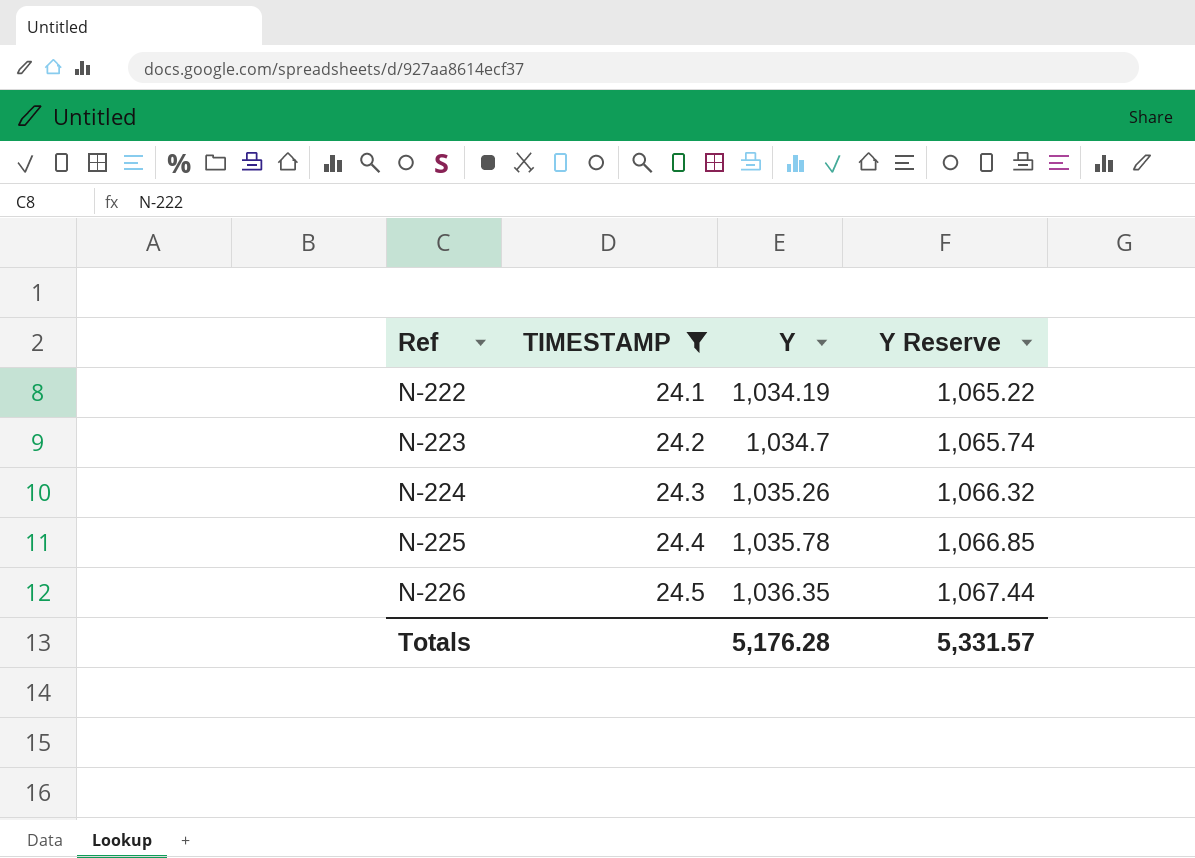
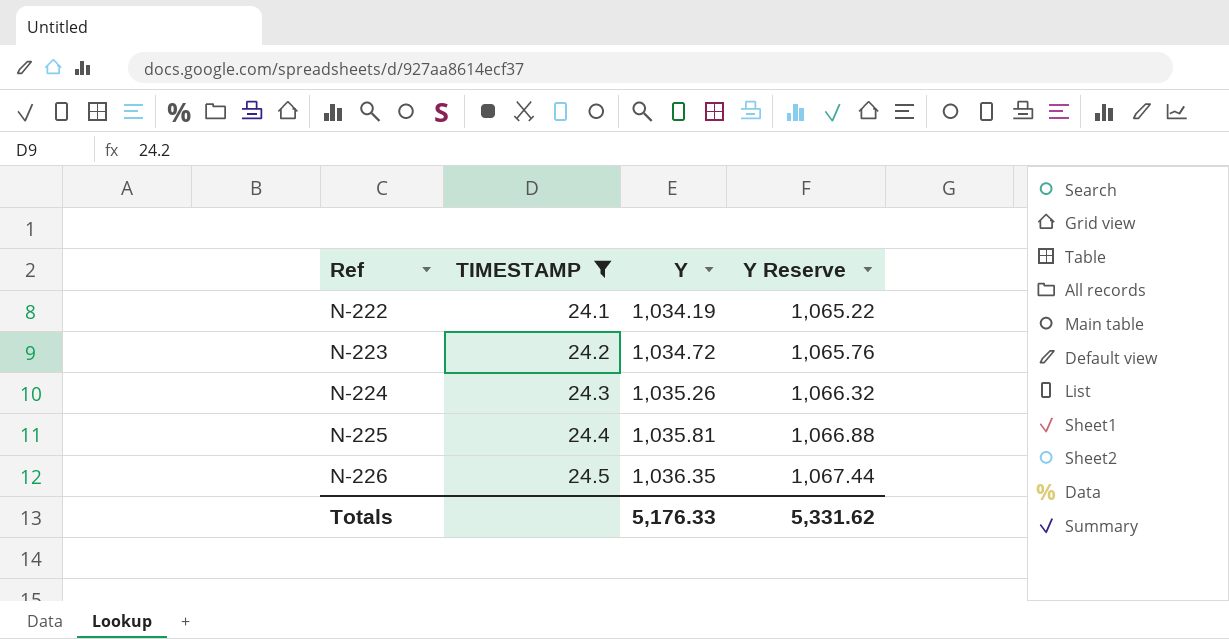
N-223 | Y: 1,034.7 -> 1,034.72
N-223 | Y Reserve: 1,065.74 -> 1,065.76
N-225 | Y: 1,035.78 -> 1,035.81
N-225 | Y Reserve: 1,066.85 -> 1,066.88
Totals | Y: 5,176.28 -> 5,176.33
Totals | Y Reserve: 5,331.57 -> 5,331.62

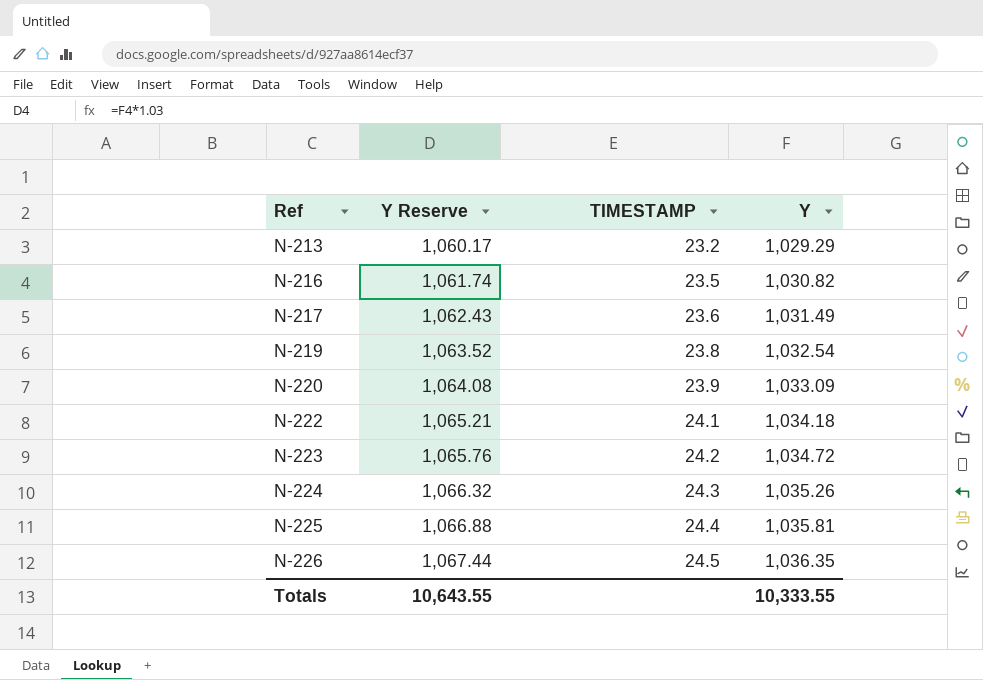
filter: TIMESTAMP >= 24.1 -> none
column Y Reserve | position: 4 -> 2
N-222 | Y Reserve: 1,065.22 -> 1,065.21
N-222 | Y: 1,034.19 -> 1,034.18
Totals | Y Reserve: 5,331.62 -> 10,643.55
Totals | Y: 5,176.33 -> 10,333.55

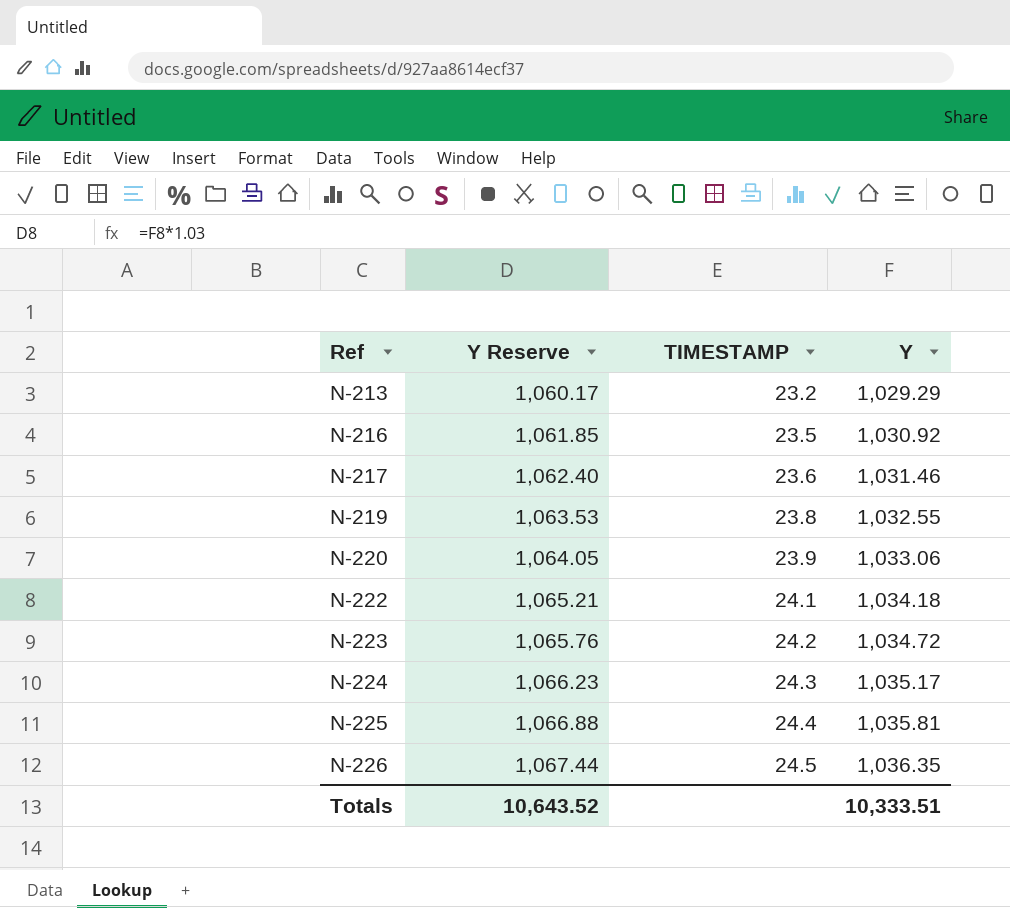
N-216 | Y Reserve: 1,061.74 -> 1,061.85
N-216 | Y: 1,030.82 -> 1,030.92
N-217 | Y Reserve: 1,062.43 -> 1,062.40
N-217 | Y: 1,031.49 -> 1,031.46
N-219 | Y Reserve: 1,063.52 -> 1,063.53
N-219 | Y: 1,032.54 -> 1,032.55
N-220 | Y Reserve: 1,064.08 -> 1,064.05
N-220 | Y: 1,033.09 -> 1,033.06
N-224 | Y Reserve: 1,066.32 -> 1,066.23
N-224 | Y: 1,035.26 -> 1,035.17
Totals | Y Reserve: 10,643.55 -> 10,643.52
Totals | Y: 10,333.55 -> 10,333.51

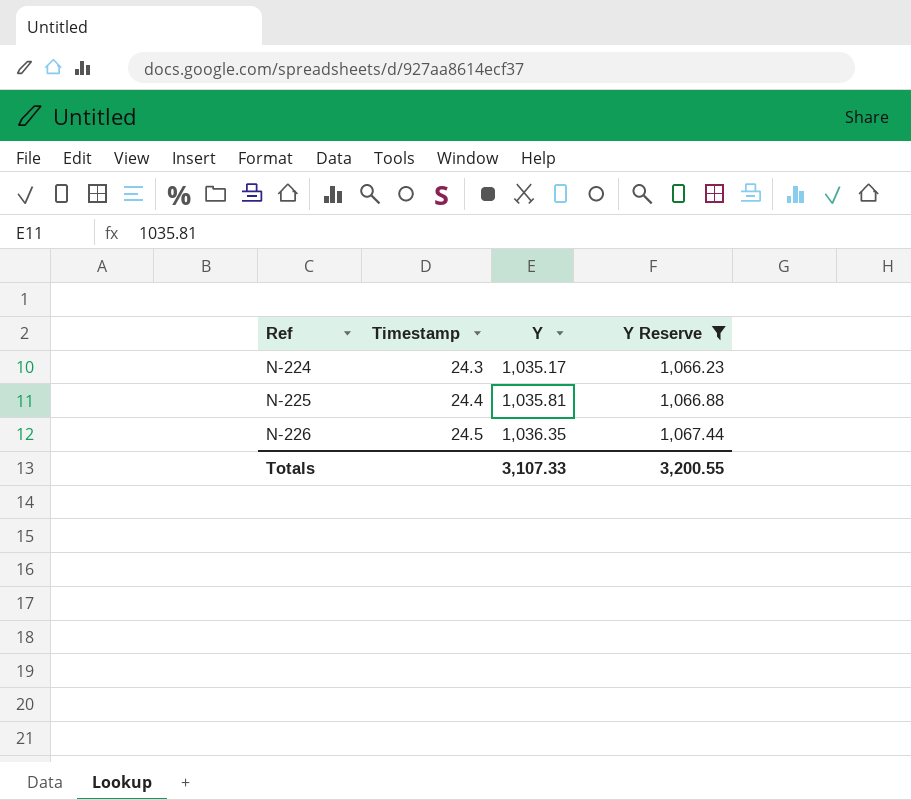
filter: none -> Y Reserve >= 1,066.23
column name: TIMESTAMP -> Timestamp
column Y Reserve | position: 2 -> 4
Totals | Y: 10,333.51 -> 3,107.33
Totals | Y Reserve: 10,643.52 -> 3,200.55

